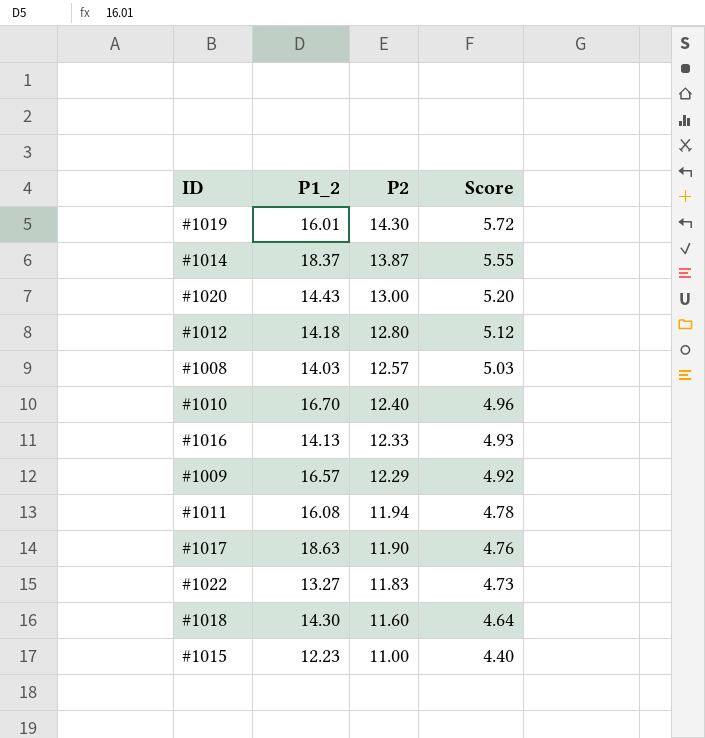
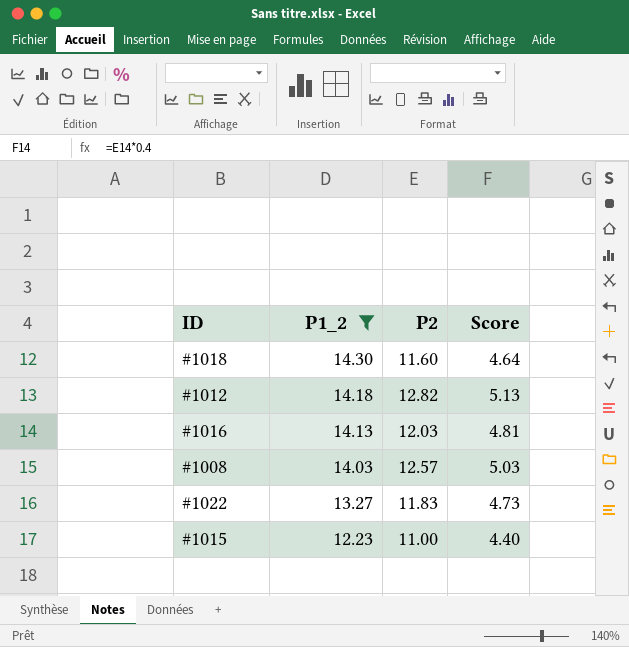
filter: none -> P1_2 <= 14.30
row order: P2 descending -> P1_2 descending
#1012 | P2: 12.80 -> 12.82
#1012 | Score: 5.12 -> 5.13
#1016 | P2: 12.33 -> 12.03
#1016 | Score: 4.93 -> 4.81

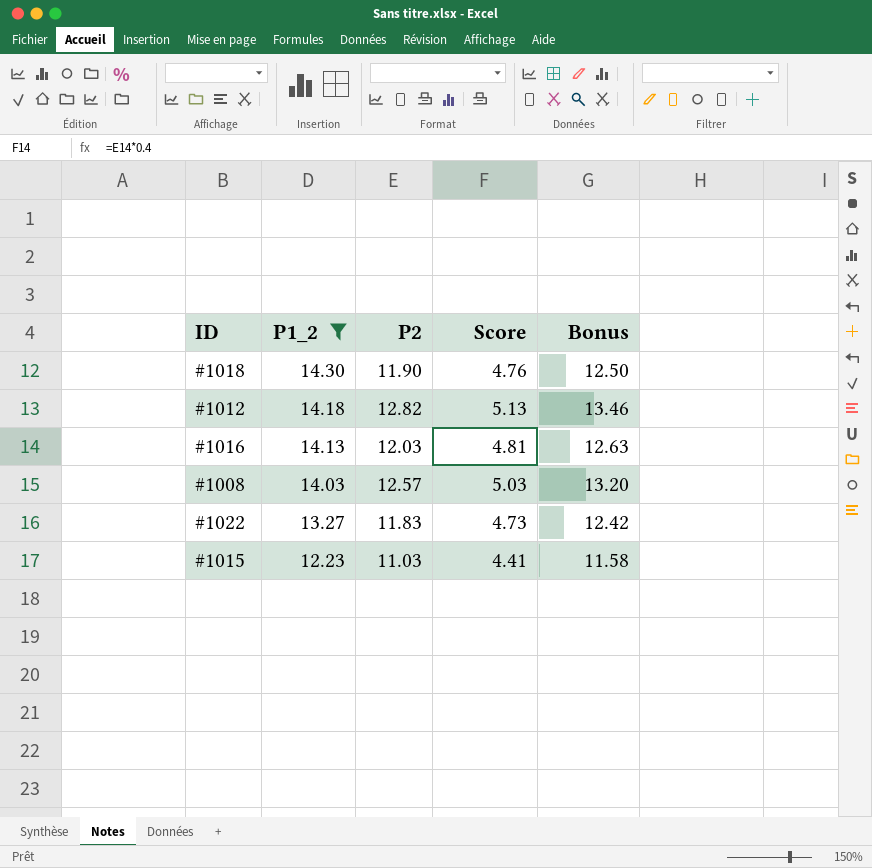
column Bonus | formula: none -> [P2] * 1.05
#1018 | P2: 11.60 -> 11.90
#1018 | Score: 4.64 -> 4.76
#1015 | P2: 11.00 -> 11.03
#1015 | Score: 4.40 -> 4.41

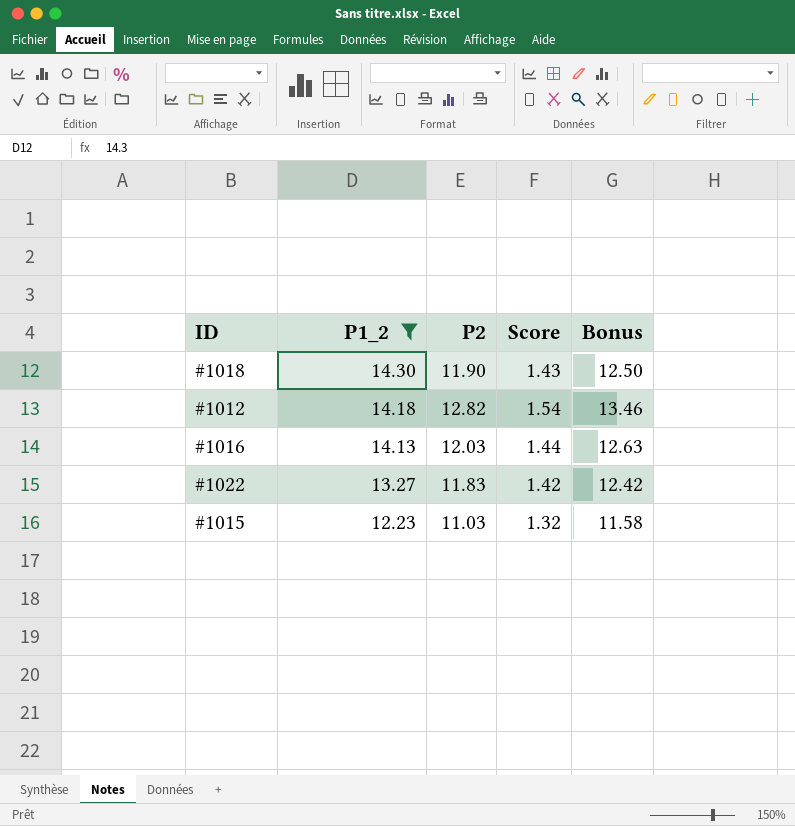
column Score | formula: [P2] * 0.4 -> [P2] * 0.12
row #1008: 14.03 | 12.57 | 5.03 | 13.20 -> none

